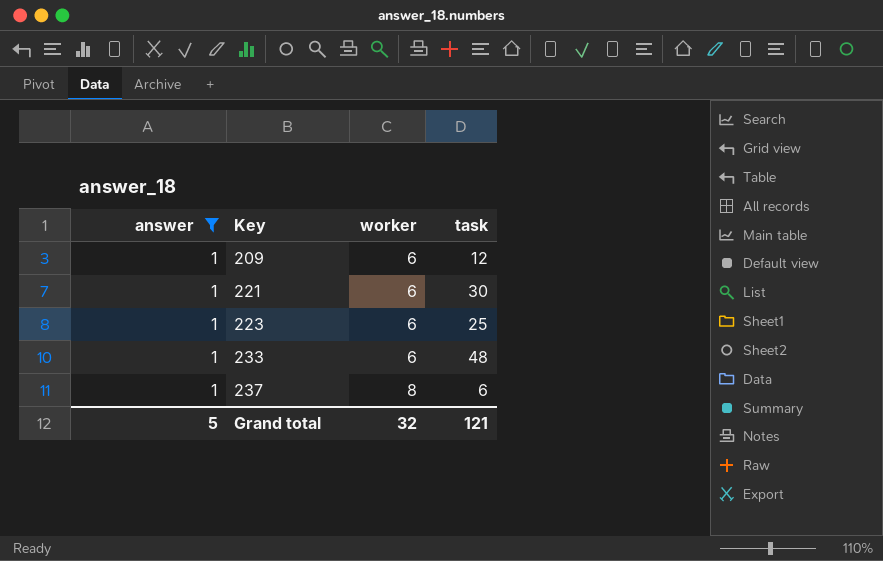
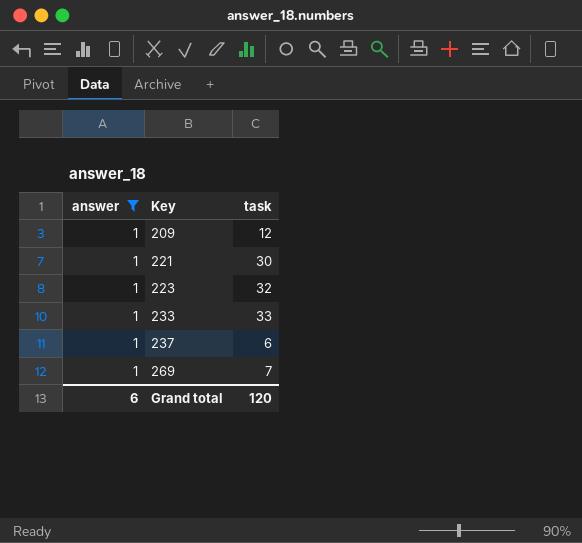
column worker | position: 3 -> none
223 | task: 25 -> 32
233 | task: 48 -> 33
row 269: none -> 1 | 7
Grand total | answer: 5 -> 6
Grand total | task: 121 -> 120

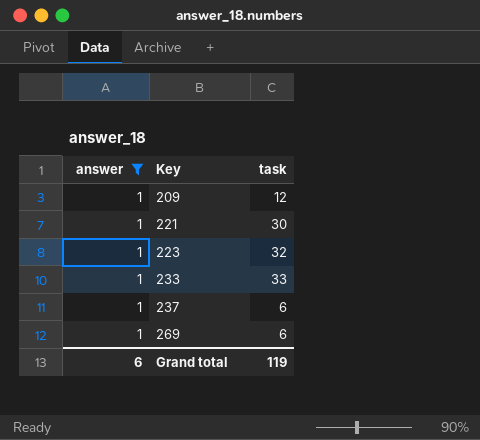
269 | task: 7 -> 6
Grand total | task: 120 -> 119

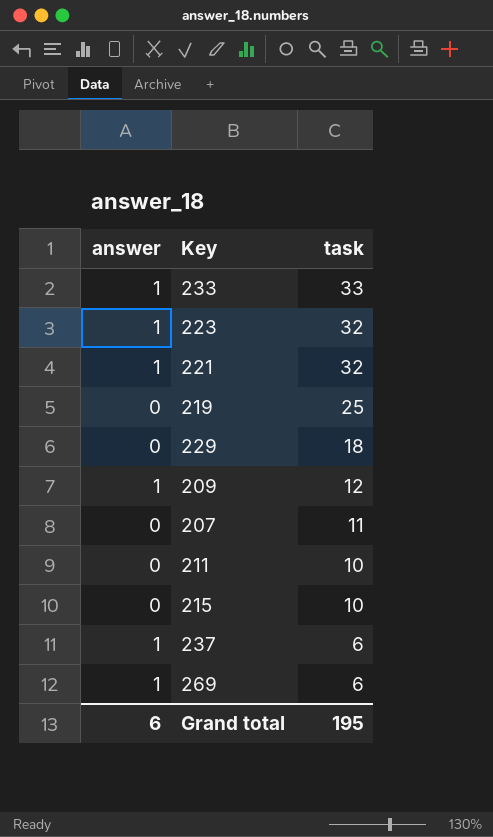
filter: answer = 1 -> none
row order: Key ascending -> task descending
221 | task: 30 -> 32
Grand total | task: 119 -> 195

